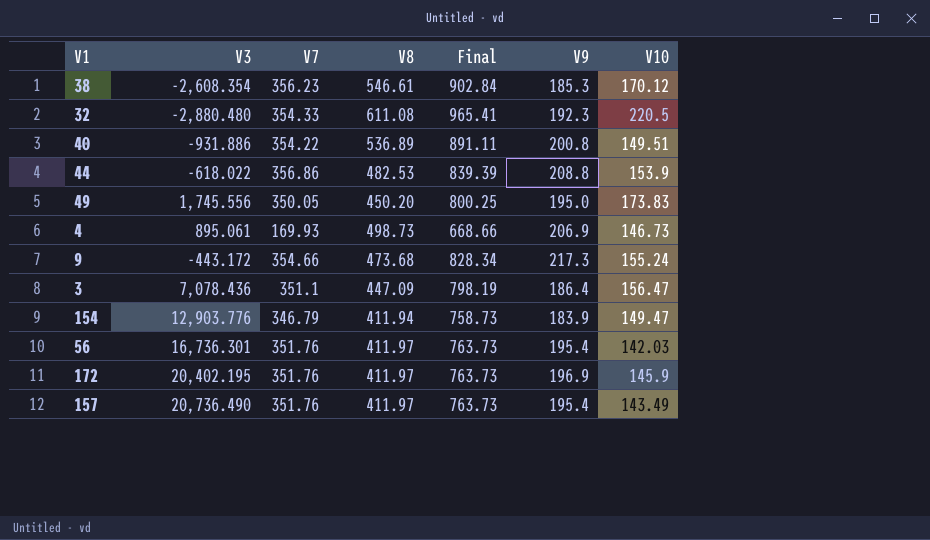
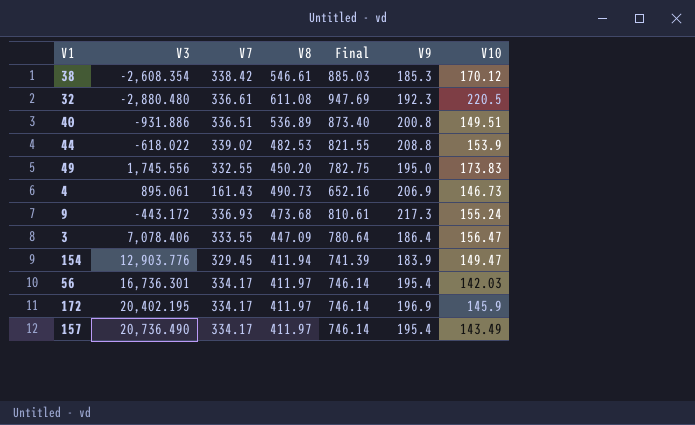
38 | V7: 356.23 -> 338.42
38 | Final: 902.84 -> 885.03
32 | V7: 354.33 -> 336.61
32 | Final: 965.41 -> 947.69
40 | V7: 354.22 -> 336.51
40 | Final: 891.11 -> 873.40
44 | V7: 356.86 -> 339.02
44 | Final: 839.39 -> 821.55
49 | V7: 350.05 -> 332.55
49 | Final: 800.25 -> 782.75
4 | V7: 169.93 -> 161.43
4 | V8: 498.73 -> 490.73
4 | Final: 668.66 -> 652.16
9 | V7: 354.66 -> 336.93
9 | Final: 828.34 -> 810.61
3 | V3: 7,078.436 -> 7,078.406
3 | V7: 351.1 -> 333.55
3 | Final: 798.19 -> 780.64
154 | V7: 346.79 -> 329.45
154 | Final: 758.73 -> 741.39
56 | V7: 351.76 -> 334.17
56 | Final: 763.73 -> 746.14
172 | V7: 351.76 -> 334.17
172 | Final: 763.73 -> 746.14
157 | V7: 351.76 -> 334.17
157 | Final: 763.73 -> 746.14

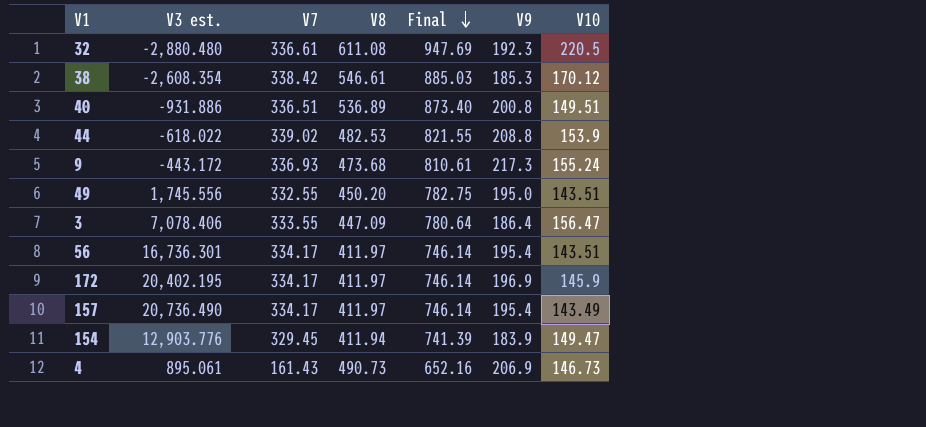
row order: none -> Final descending
column name: V3 -> V3 est.
49 | V10: 173.83 -> 143.51
56 | V10: 142.03 -> 143.51

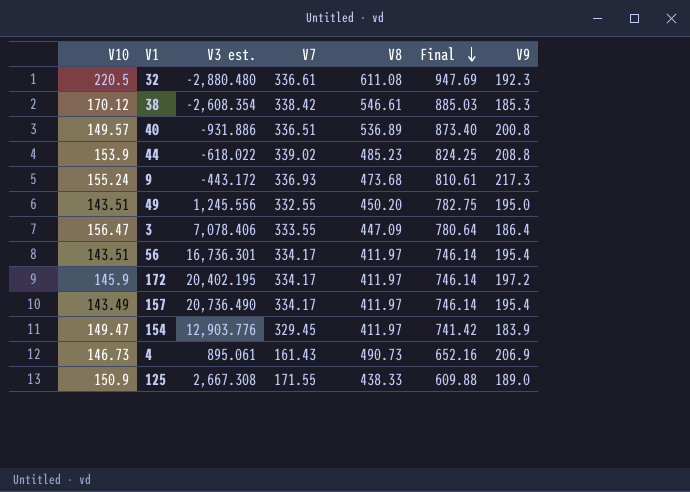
column V10 | position: 7 -> 1
40 | V10: 149.51 -> 149.57
44 | V8: 482.53 -> 485.23
44 | Final: 821.55 -> 824.25
49 | V3 est.: 1,745.556 -> 1,245.556
172 | V9: 196.9 -> 197.2
154 | V8: 411.94 -> 411.97
154 | Final: 741.39 -> 741.42
row 125: none -> 150.9 | 2,667.308 | 171.55 | 438.33 | 609.88 | 189.0

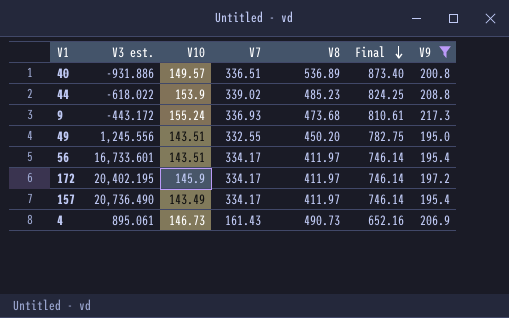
filter: none -> V9 >= 195.0
column V10 | position: 1 -> 3
56 | V3 est.: 16,736.301 -> 16,733.601

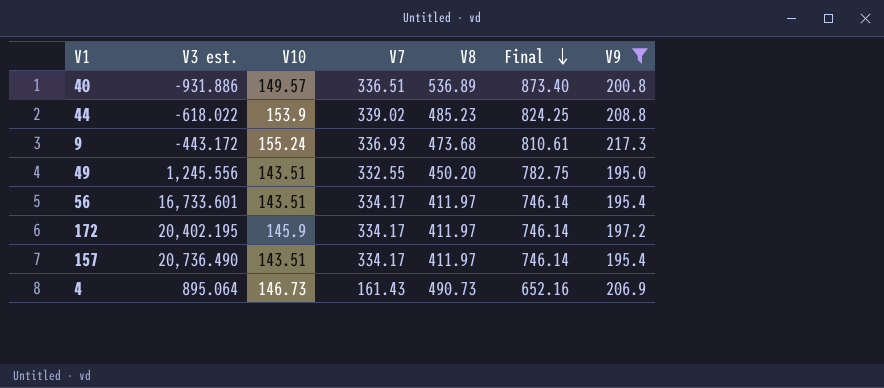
157 | V10: 143.49 -> 143.51
4 | V3 est.: 895.061 -> 895.064

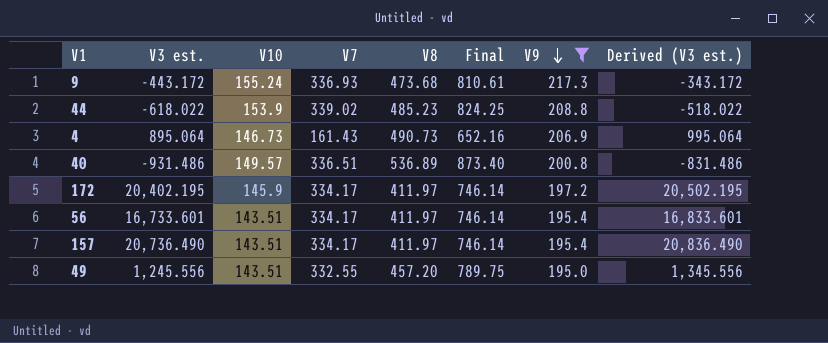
row order: Final descending -> V9 descending
column Derived (V3 est.) | formula: none -> [V3 est.] + 100
40 | V3 est.: -931.886 -> -931.486
49 | V8: 450.20 -> 457.20
49 | Final: 782.75 -> 789.75

